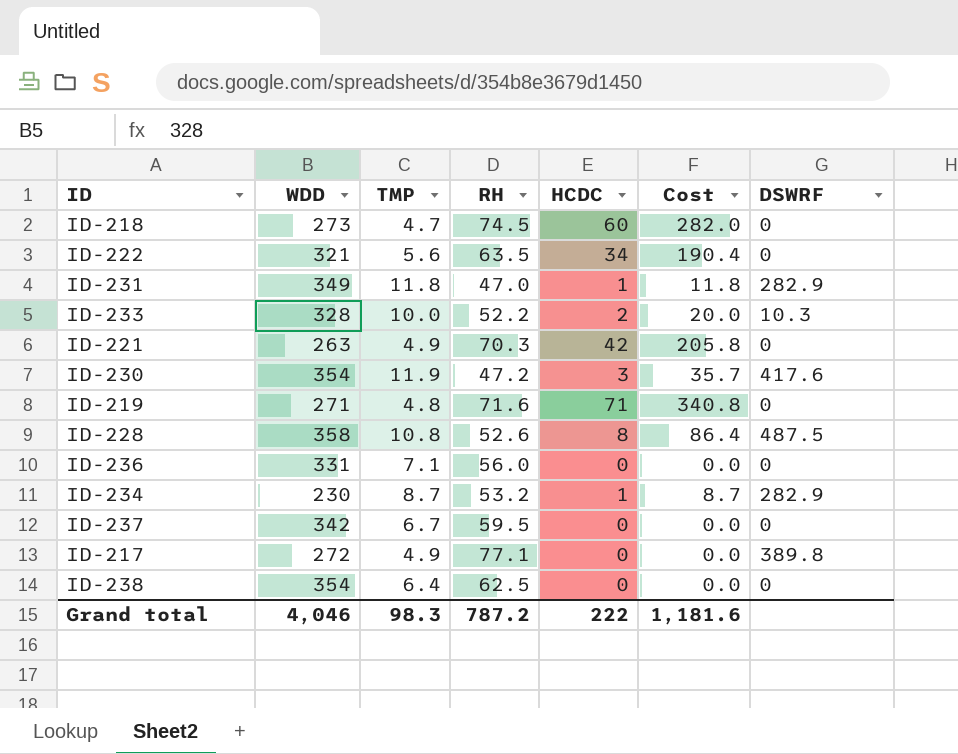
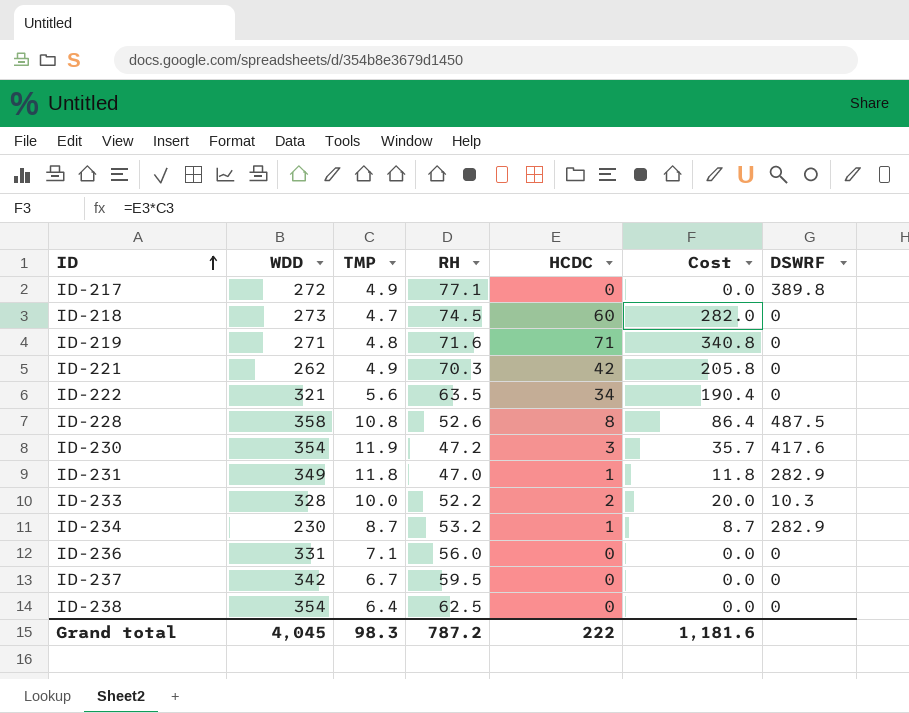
row order: none -> ID ascending
ID-221 | WDD: 263 -> 262
Grand total | WDD: 4,046 -> 4,045

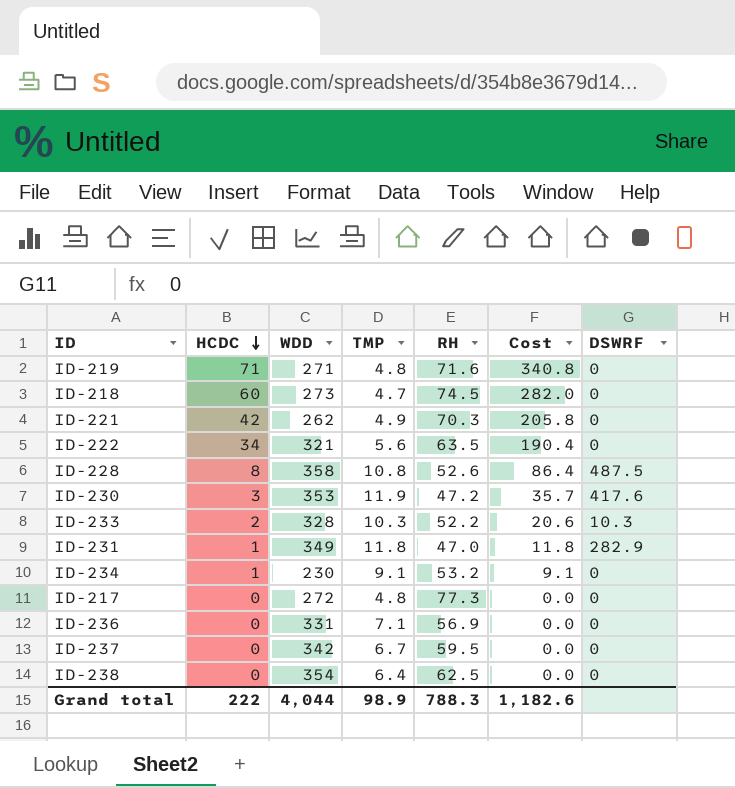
row order: ID ascending -> HCDC descending
column HCDC | position: 5 -> 2
ID-230 | WDD: 354 -> 353
ID-233 | TMP: 10.0 -> 10.3
ID-233 | Cost: 20.0 -> 20.6
ID-234 | TMP: 8.7 -> 9.1
ID-234 | Cost: 8.7 -> 9.1
ID-234 | DSWRF: 282.9 -> 0
ID-217 | TMP: 4.9 -> 4.8
ID-217 | RH: 77.1 -> 77.3
ID-217 | DSWRF: 389.8 -> 0
ID-236 | RH: 56.0 -> 56.9
Grand total | WDD: 4,045 -> 4,044
Grand total | TMP: 98.3 -> 98.9
Grand total | RH: 787.2 -> 788.3
Grand total | Cost: 1,181.6 -> 1,182.6

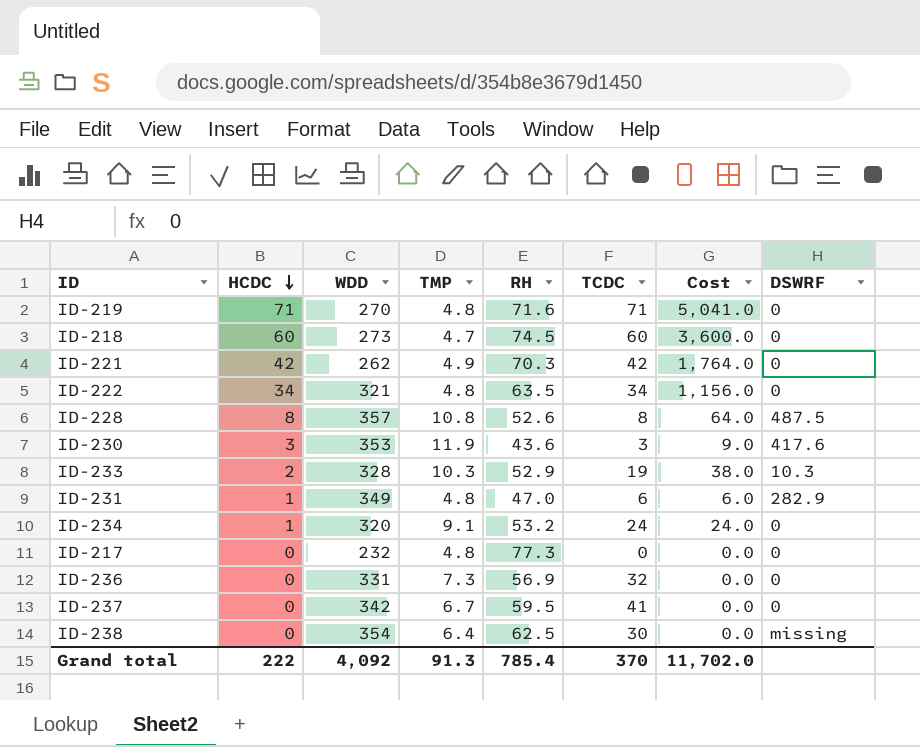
column TCDC | position: none -> 6
column Cost | formula: [HCDC] * [TMP] -> [HCDC] * [TCDC]
ID-219 | WDD: 271 -> 270
ID-222 | TMP: 5.6 -> 4.8
ID-228 | WDD: 358 -> 357
ID-230 | RH: 47.2 -> 43.6
ID-233 | RH: 52.2 -> 52.9
ID-231 | TMP: 11.8 -> 4.8
ID-234 | WDD: 230 -> 320
ID-217 | WDD: 272 -> 232
ID-236 | TMP: 7.1 -> 7.3
ID-238 | DSWRF: 0 -> missing
Grand total | WDD: 4,044 -> 4,092
Grand total | TMP: 98.9 -> 91.3
Grand total | RH: 788.3 -> 785.4
Grand total | Cost: 1,182.6 -> 11,702.0

